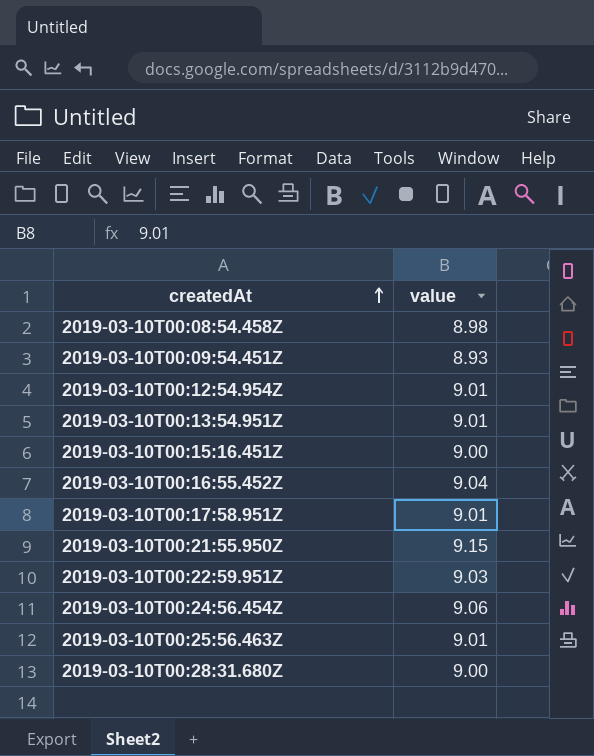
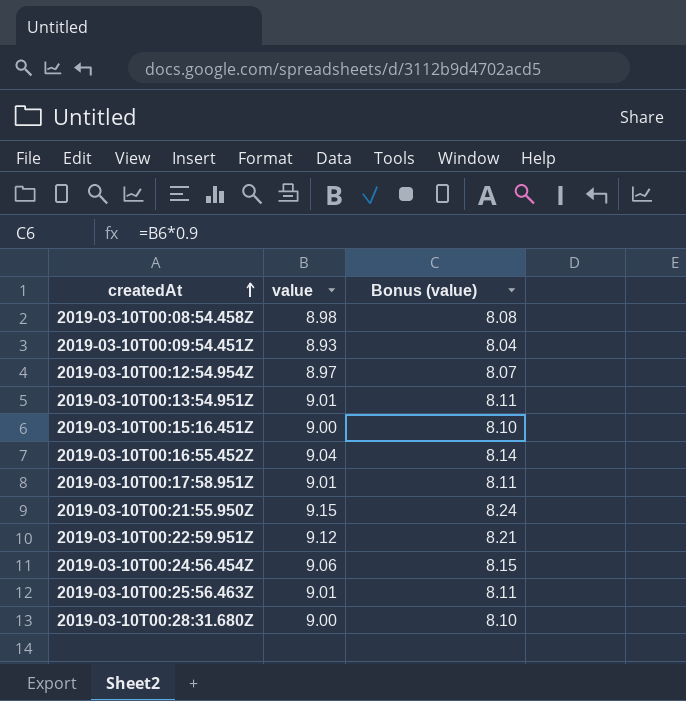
column Bonus (value) | formula: none -> [value] * 0.9
2019-03-10T00:12:54.954Z | value: 9.01 -> 8.97
2019-03-10T00:22:59.951Z | value: 9.03 -> 9.12

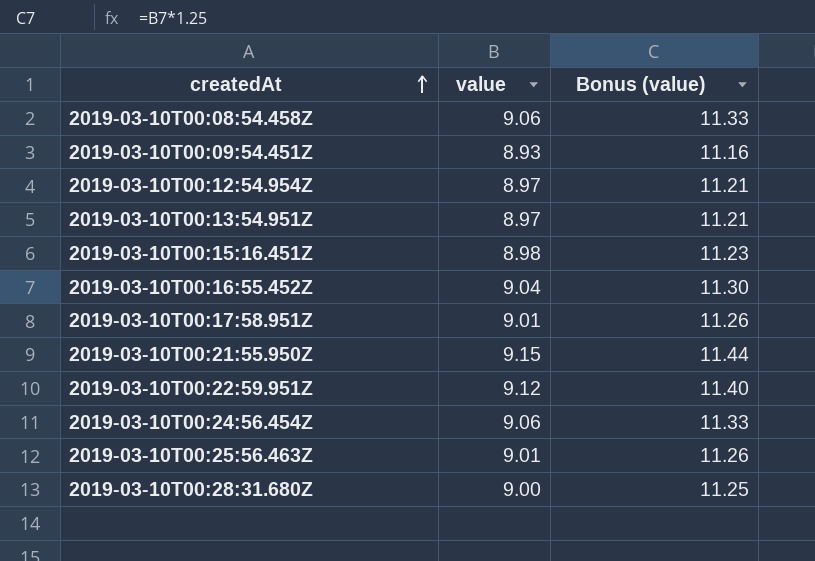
column Bonus (value) | formula: [value] * 0.9 -> [value] * 1.25
2019-03-10T00:08:54.458Z | value: 8.98 -> 9.06
2019-03-10T00:13:54.951Z | value: 9.01 -> 8.97
2019-03-10T00:15:16.451Z | value: 9.00 -> 8.98

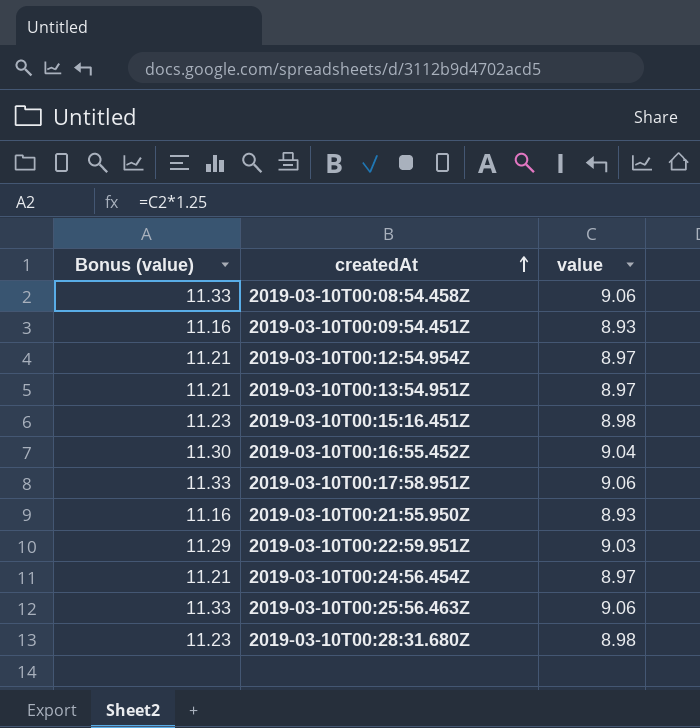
column Bonus (value) | position: 3 -> 1
2019-03-10T00:17:58.951Z | Bonus (value): 11.26 -> 11.33
2019-03-10T00:17:58.951Z | value: 9.01 -> 9.06
2019-03-10T00:21:55.950Z | Bonus (value): 11.44 -> 11.16
2019-03-10T00:21:55.950Z | value: 9.15 -> 8.93
2019-03-10T00:22:59.951Z | Bonus (value): 11.40 -> 11.29
2019-03-10T00:22:59.951Z | value: 9.12 -> 9.03
2019-03-10T00:24:56.454Z | Bonus (value): 11.33 -> 11.21
2019-03-10T00:24:56.454Z | value: 9.06 -> 8.97
2019-03-10T00:25:56.463Z | Bonus (value): 11.26 -> 11.33
2019-03-10T00:25:56.463Z | value: 9.01 -> 9.06
2019-03-10T00:28:31.680Z | Bonus (value): 11.25 -> 11.23
2019-03-10T00:28:31.680Z | value: 9.00 -> 8.98

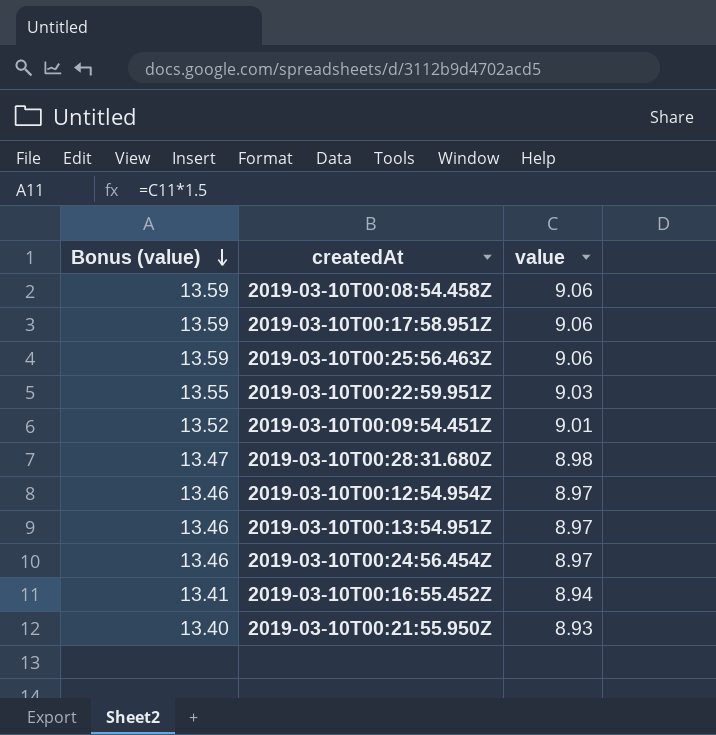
row order: createdAt ascending -> Bonus (value) descending
column Bonus (value) | formula: [value] * 1.25 -> [value] * 1.5
row 2019-03-10T00:15:16.451Z: 11.23 | 8.98 -> none
2019-03-10T00:09:54.451Z | value: 8.93 -> 9.01
2019-03-10T00:16:55.452Z | value: 9.04 -> 8.94

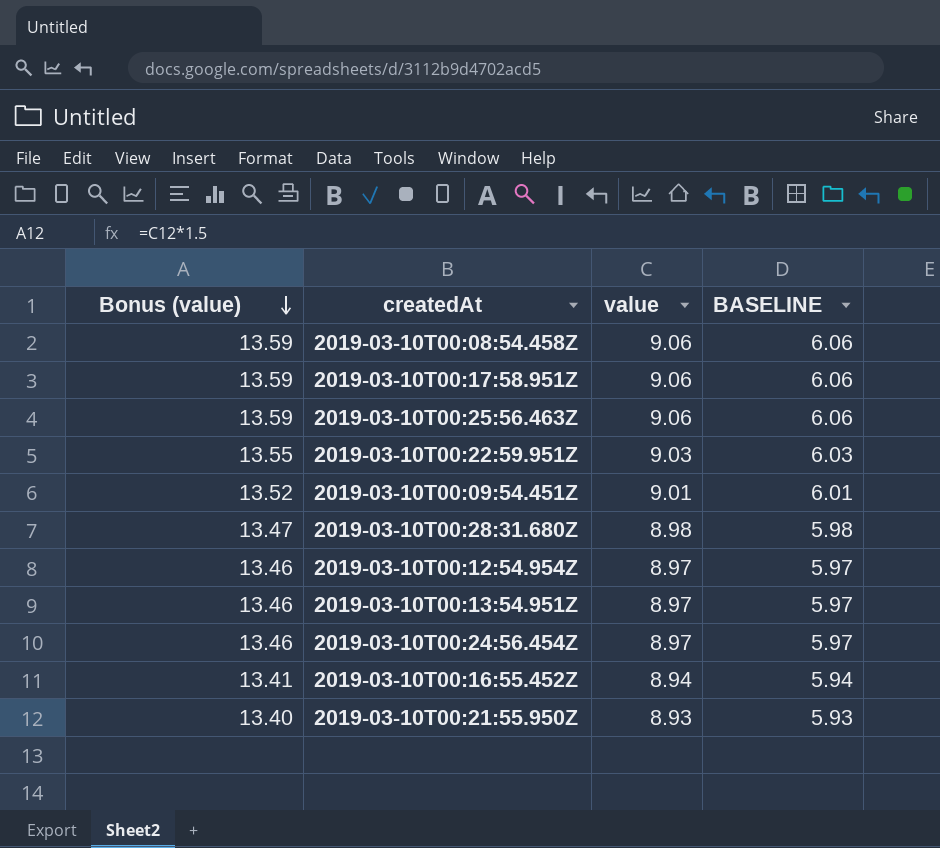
column BASELINE | formula: none -> [value] - 3

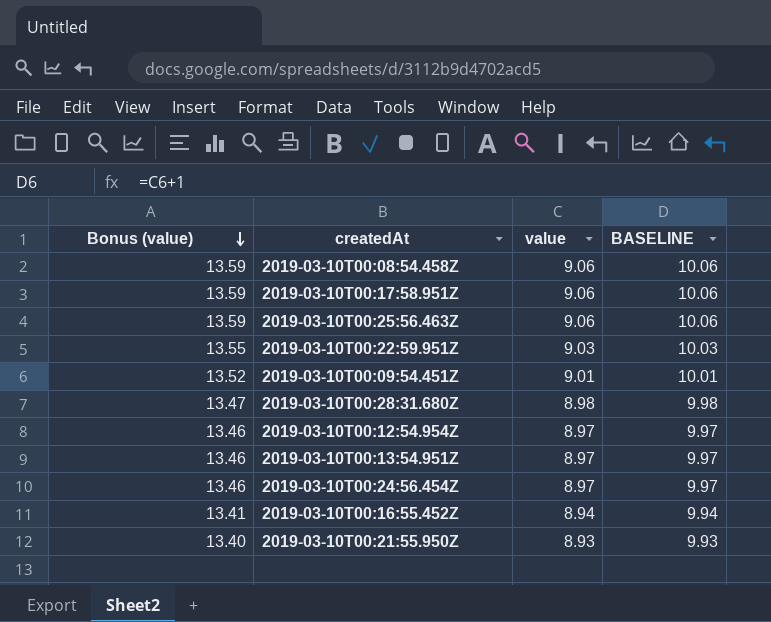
column BASELINE | formula: [value] - 3 -> [value] + 1

